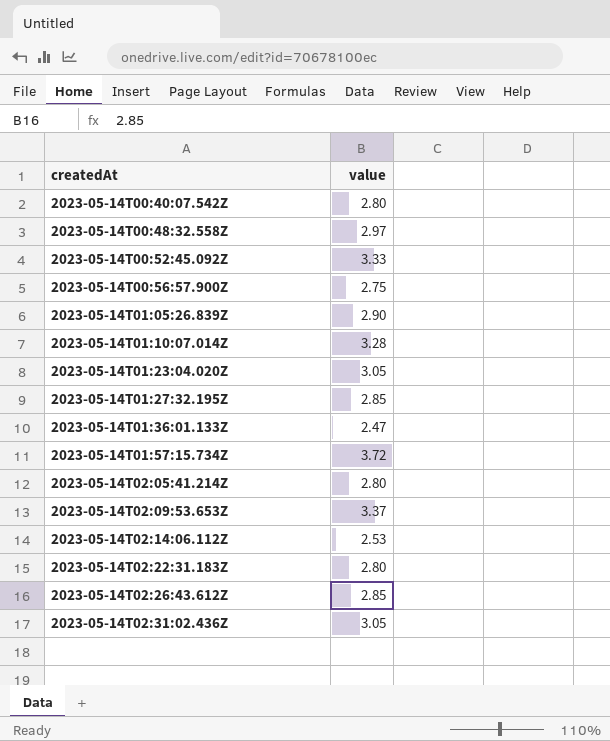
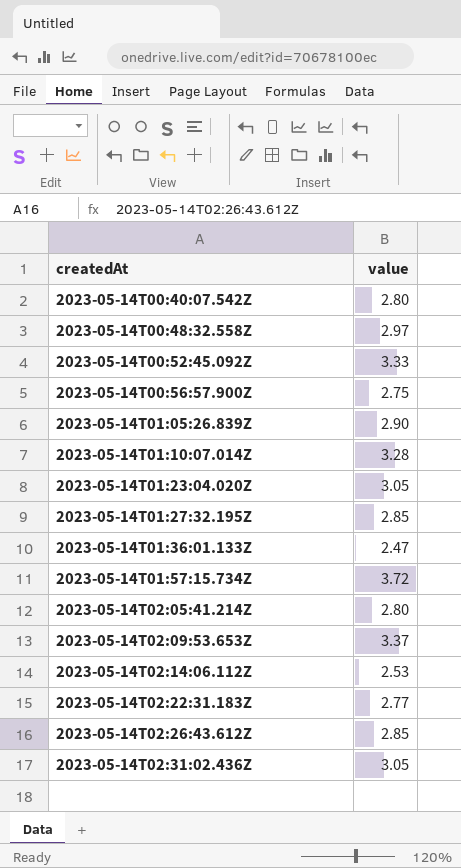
2023-05-14T02:22:31.183Z | value: 2.80 -> 2.77

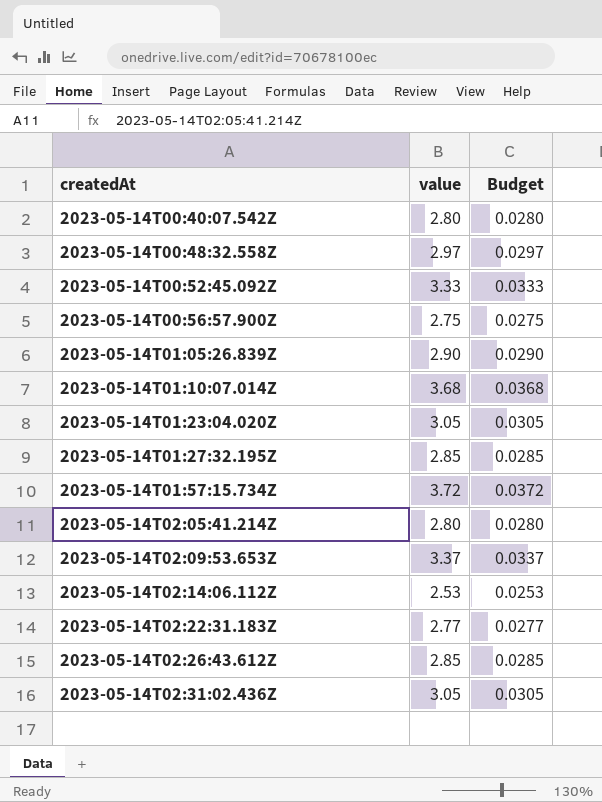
column Budget | formula: none -> [value] * 0.01
row 2023-05-14T01:36:01.133Z: 2.47 -> none
2023-05-14T01:10:07.014Z | value: 3.28 -> 3.68

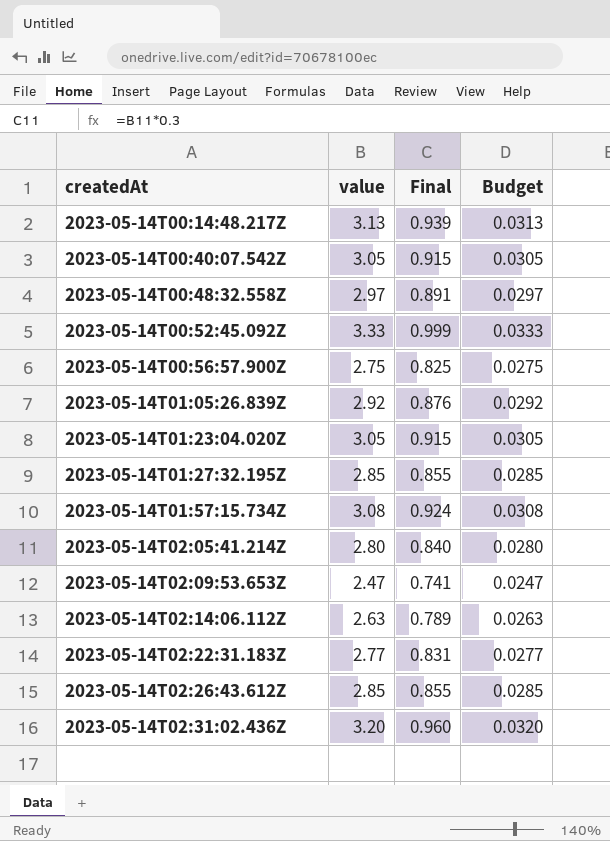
column Final | formula: none -> [value] * 0.3
row 2023-05-14T01:10:07.014Z: 3.68 | 0.0368 -> none
row 2023-05-14T00:14:48.217Z: none -> 3.13 | 0.939 | 0.0313
2023-05-14T00:40:07.542Z | value: 2.80 -> 3.05
2023-05-14T00:40:07.542Z | Budget: 0.0280 -> 0.0305
2023-05-14T01:05:26.839Z | value: 2.90 -> 2.92
2023-05-14T01:05:26.839Z | Budget: 0.0290 -> 0.0292
2023-05-14T01:57:15.734Z | value: 3.72 -> 3.08
2023-05-14T01:57:15.734Z | Budget: 0.0372 -> 0.0308
2023-05-14T02:09:53.653Z | value: 3.37 -> 2.47
2023-05-14T02:09:53.653Z | Budget: 0.0337 -> 0.0247
2023-05-14T02:14:06.112Z | value: 2.53 -> 2.63
2023-05-14T02:14:06.112Z | Budget: 0.0253 -> 0.0263
2023-05-14T02:31:02.436Z | value: 3.05 -> 3.20
2023-05-14T02:31:02.436Z | Budget: 0.0305 -> 0.0320

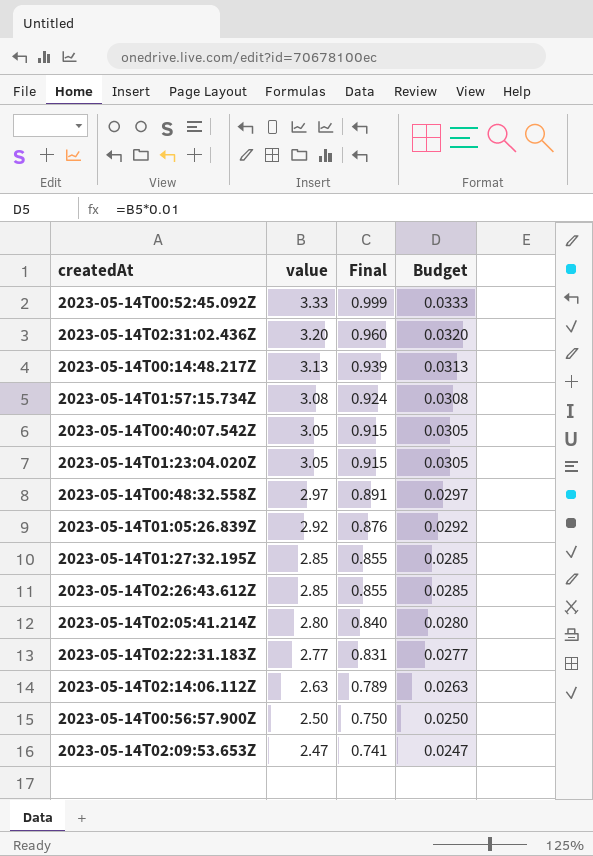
row order: createdAt ascending -> value descending
2023-05-14T00:56:57.900Z | value: 2.75 -> 2.50
2023-05-14T00:56:57.900Z | Final: 0.825 -> 0.750
2023-05-14T00:56:57.900Z | Budget: 0.0275 -> 0.0250

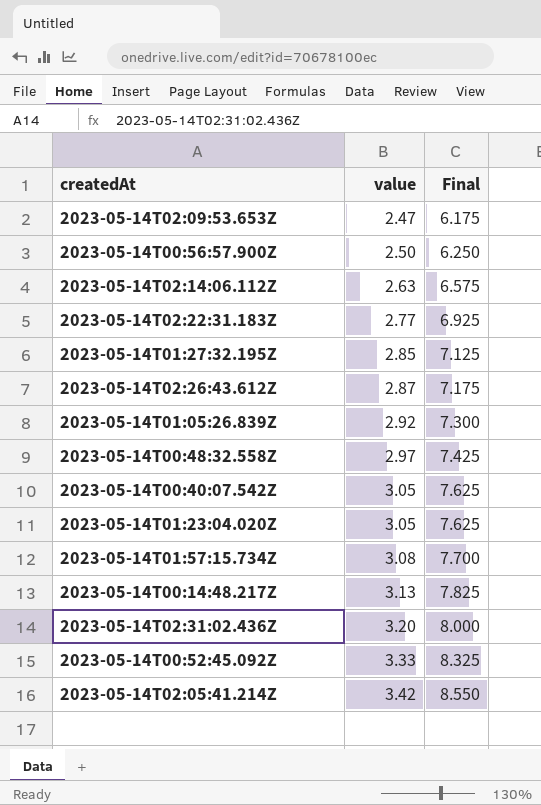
row order: value descending -> value ascending
column Budget | formula: [value] * 0.01 -> none
column Final | formula: [value] * 0.3 -> [value] * 2.5
2023-05-14T02:26:43.612Z | value: 2.85 -> 2.87
2023-05-14T02:05:41.214Z | value: 2.80 -> 3.42

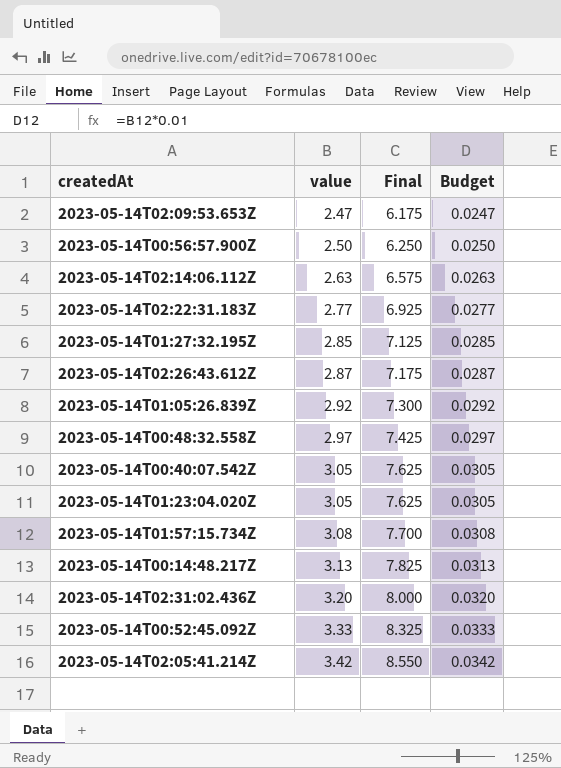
column Budget | formula: none -> [value] * 0.01

